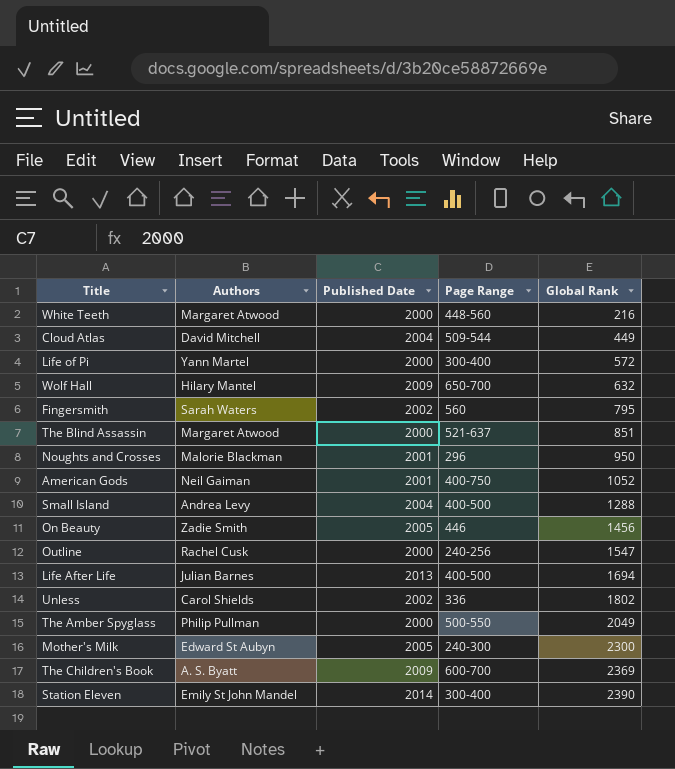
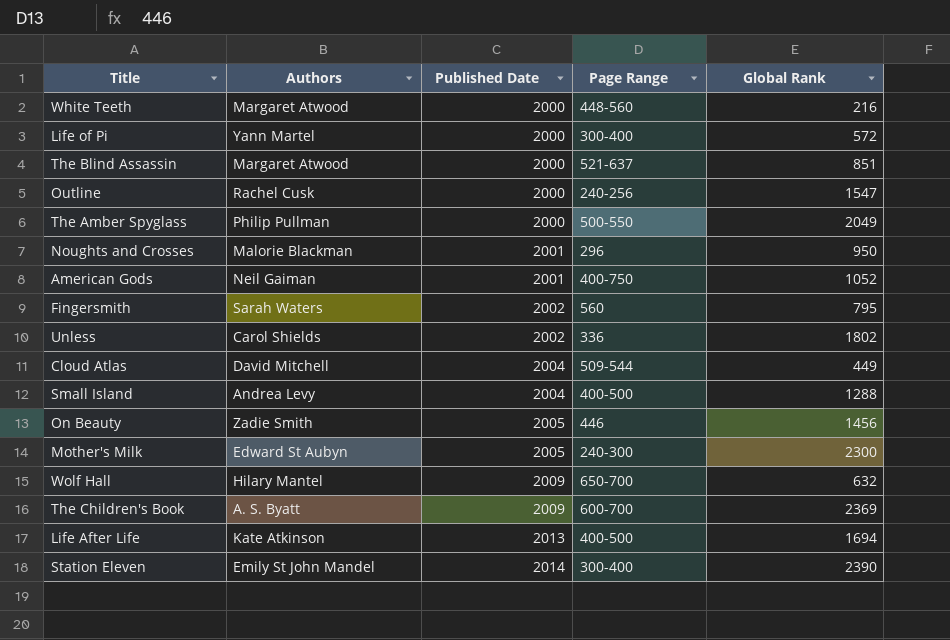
row order: Global Rank ascending -> Published Date ascending
Life After Life | Authors: Julian Barnes -> Kate Atkinson

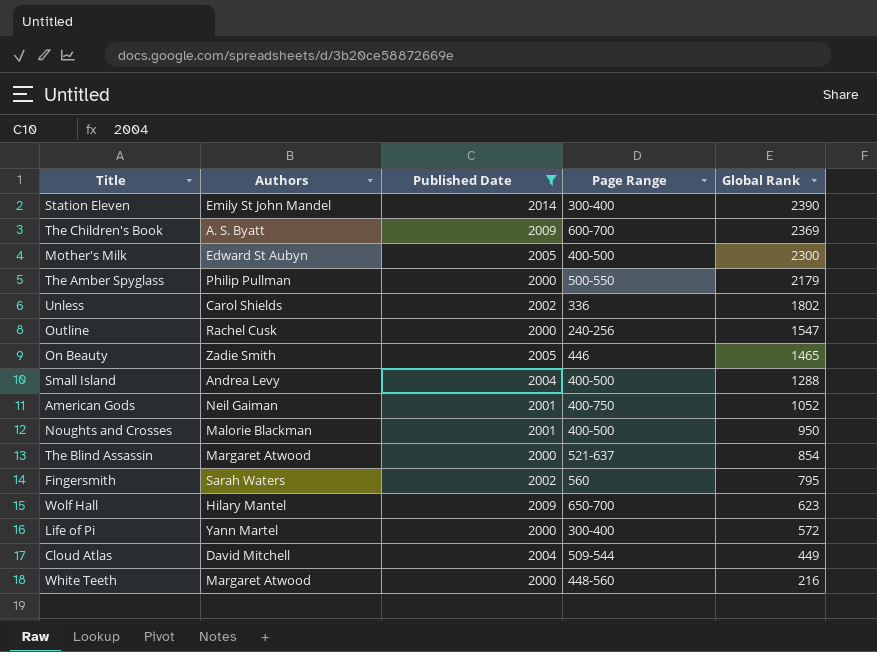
filter: none -> Published Date != 2013
row order: Published Date ascending -> Global Rank descending
Mother's Milk | Page Range: 240-300 -> 400-500
The Amber Spyglass | Global Rank: 2049 -> 2179
On Beauty | Global Rank: 1456 -> 1465
Noughts and Crosses | Page Range: 296 -> 400-500
The Blind Assassin | Global Rank: 851 -> 854
Wolf Hall | Global Rank: 632 -> 623

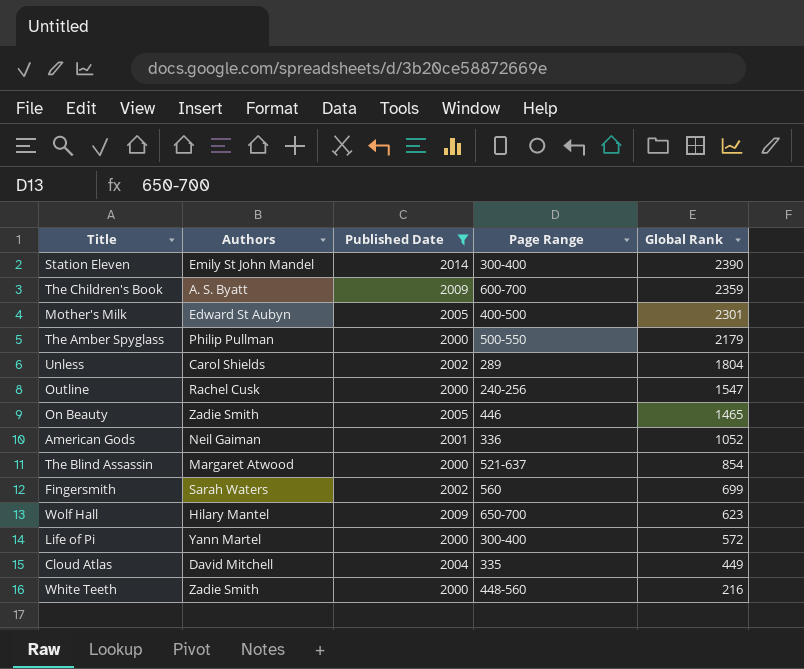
row Small Island: Andrea Levy | 2004 | 400-500 | 1288 -> none
row Noughts and Crosses: Malorie Blackman | 2001 | 400-500 | 950 -> none
The Children's Book | Global Rank: 2369 -> 2359
Mother's Milk | Global Rank: 2300 -> 2301
Unless | Page Range: 336 -> 289
Unless | Global Rank: 1802 -> 1804
American Gods | Page Range: 400-750 -> 336
Fingersmith | Global Rank: 795 -> 699
Cloud Atlas | Page Range: 509-544 -> 335
White Teeth | Authors: Margaret Atwood -> Zadie Smith

